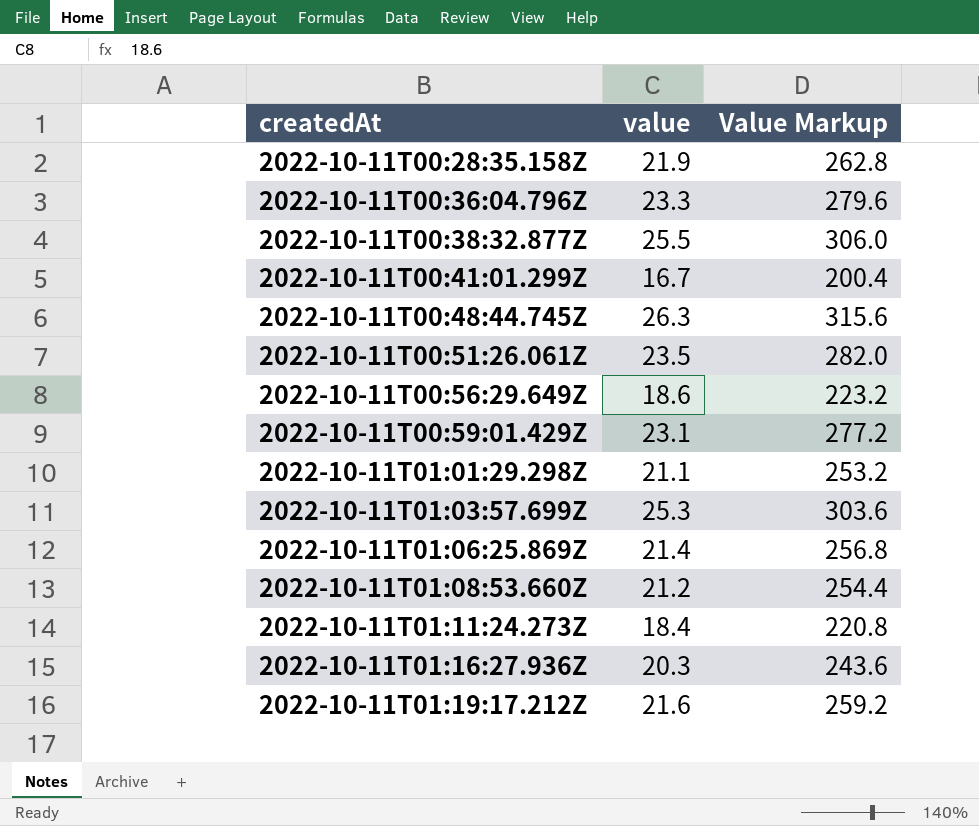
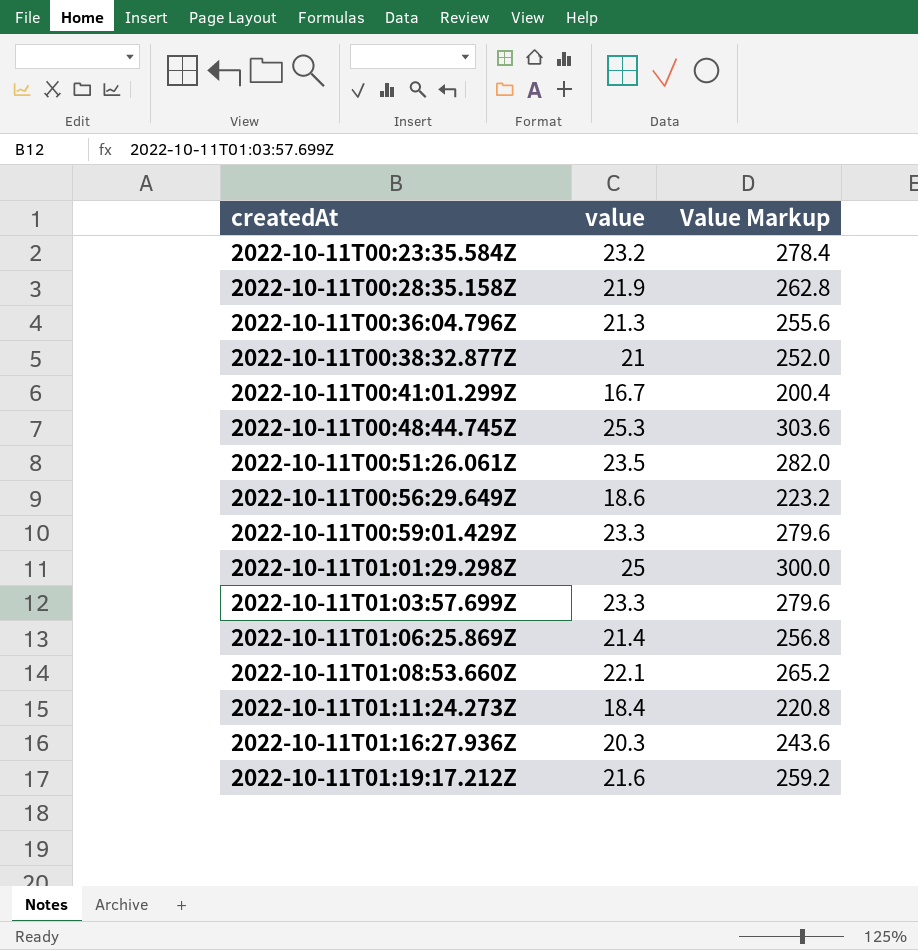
row 2022-10-11T00:23:35.584Z: none -> 23.2 | 278.4
2022-10-11T00:36:04.796Z | value: 23.3 -> 21.3
2022-10-11T00:36:04.796Z | Value Markup: 279.6 -> 255.6
2022-10-11T00:38:32.877Z | value: 25.5 -> 21
2022-10-11T00:38:32.877Z | Value Markup: 306.0 -> 252.0
2022-10-11T00:48:44.745Z | value: 26.3 -> 25.3
2022-10-11T00:48:44.745Z | Value Markup: 315.6 -> 303.6
2022-10-11T00:59:01.429Z | value: 23.1 -> 23.3
2022-10-11T00:59:01.429Z | Value Markup: 277.2 -> 279.6
2022-10-11T01:01:29.298Z | value: 21.1 -> 25
2022-10-11T01:01:29.298Z | Value Markup: 253.2 -> 300.0
2022-10-11T01:03:57.699Z | value: 25.3 -> 23.3
2022-10-11T01:03:57.699Z | Value Markup: 303.6 -> 279.6
2022-10-11T01:08:53.660Z | value: 21.2 -> 22.1
2022-10-11T01:08:53.660Z | Value Markup: 254.4 -> 265.2

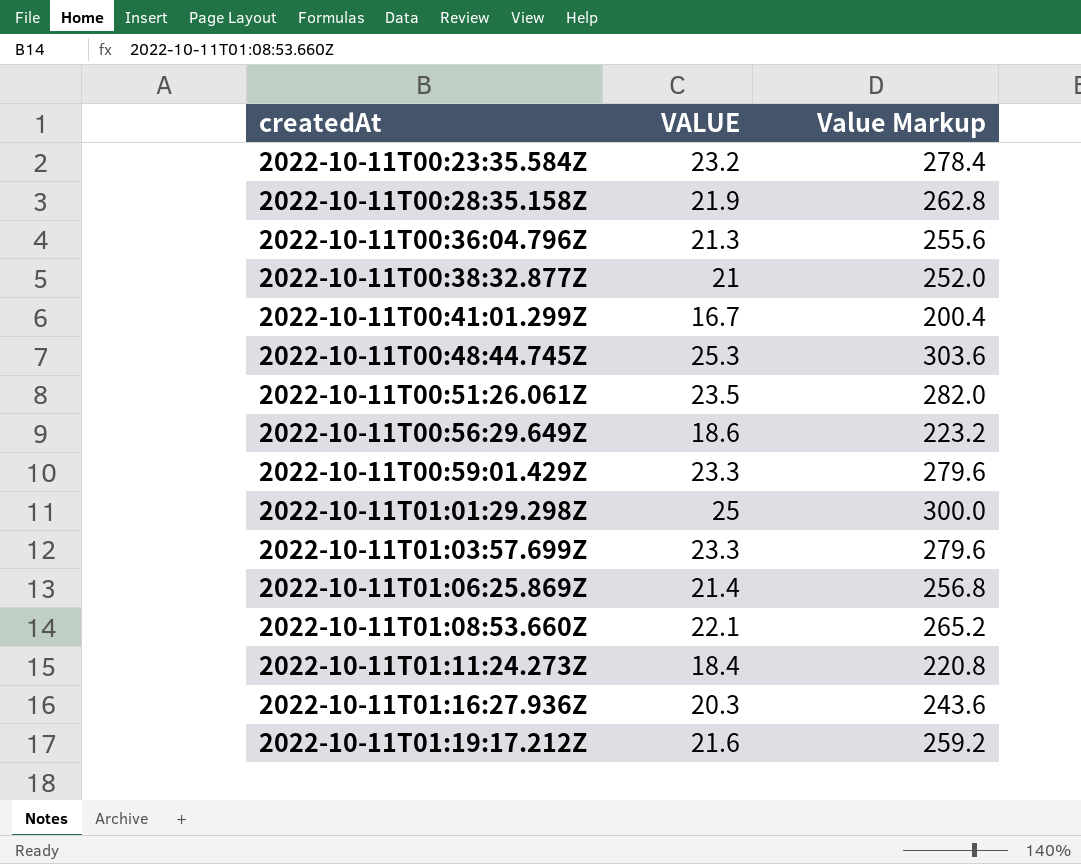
column name: value -> VALUE

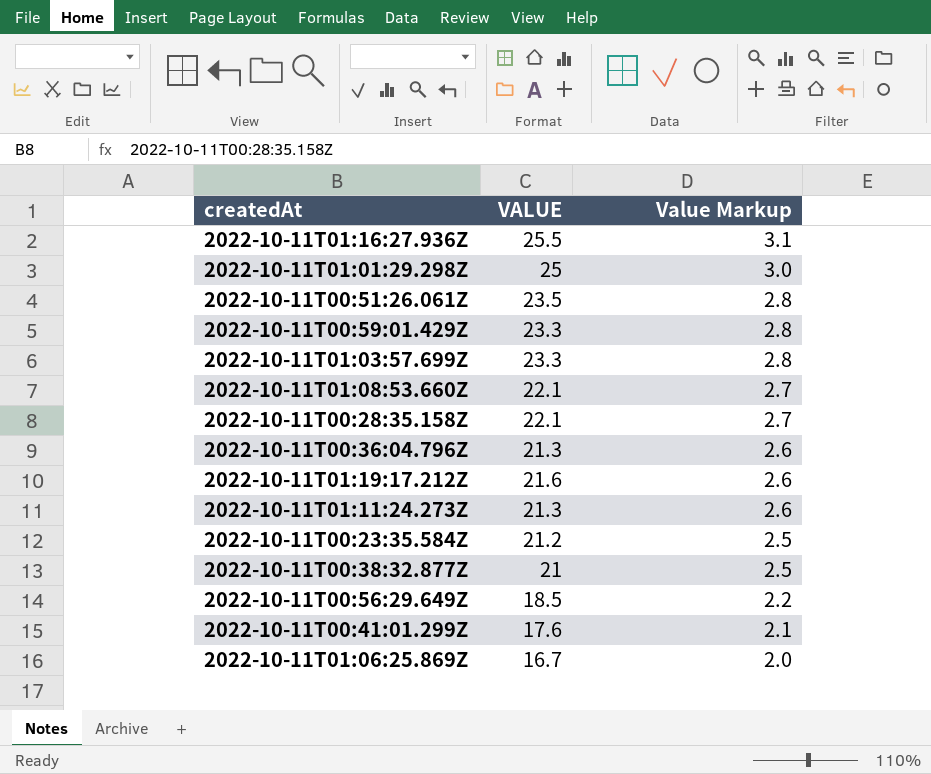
row order: createdAt ascending -> Value Markup descending
column Value Markup | formula: [VALUE] * 12 -> [VALUE] * 0.12
row 2022-10-11T00:48:44.745Z: 25.3 | 303.6 -> none
2022-10-11T01:16:27.936Z | VALUE: 20.3 -> 25.5
2022-10-11T00:28:35.158Z | VALUE: 21.9 -> 22.1
2022-10-11T01:11:24.273Z | VALUE: 18.4 -> 21.3
2022-10-11T00:23:35.584Z | VALUE: 23.2 -> 21.2
2022-10-11T00:56:29.649Z | VALUE: 18.6 -> 18.5
2022-10-11T00:41:01.299Z | VALUE: 16.7 -> 17.6
2022-10-11T01:06:25.869Z | VALUE: 21.4 -> 16.7

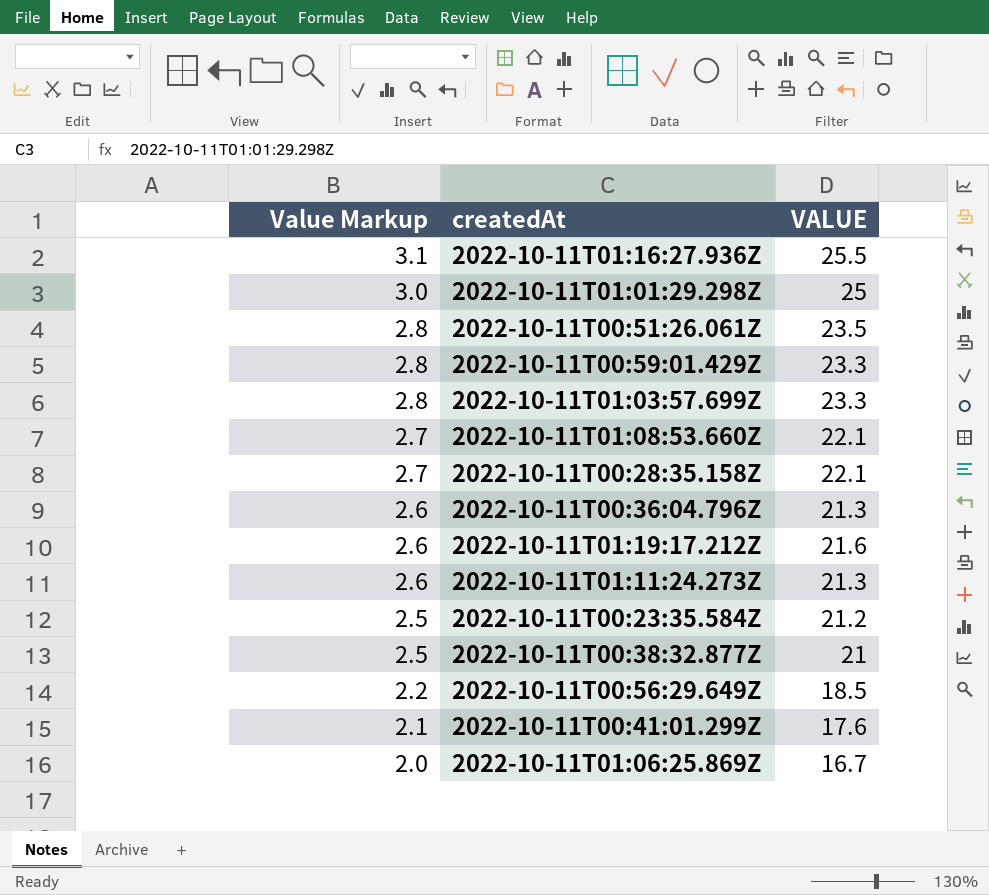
column Value Markup | position: 3 -> 1

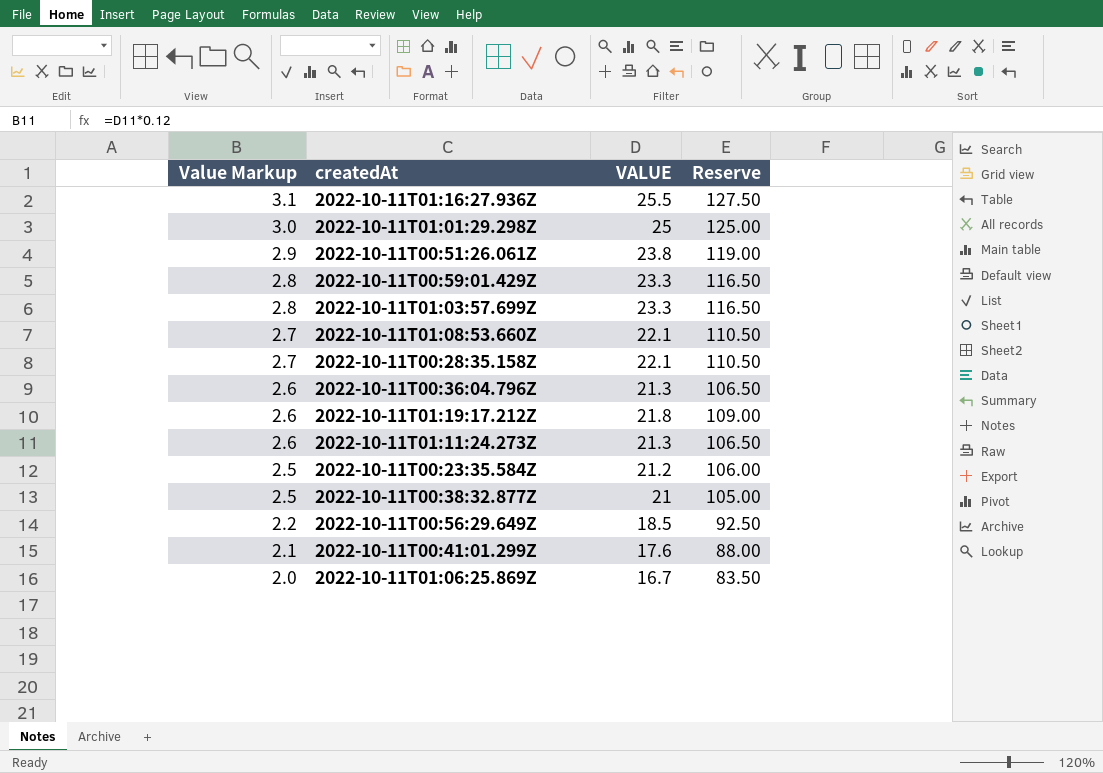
column Reserve | formula: none -> [VALUE] * 5
2022-10-11T00:51:26.061Z | Value Markup: 2.8 -> 2.9
2022-10-11T00:51:26.061Z | VALUE: 23.5 -> 23.8
2022-10-11T01:19:17.212Z | VALUE: 21.6 -> 21.8

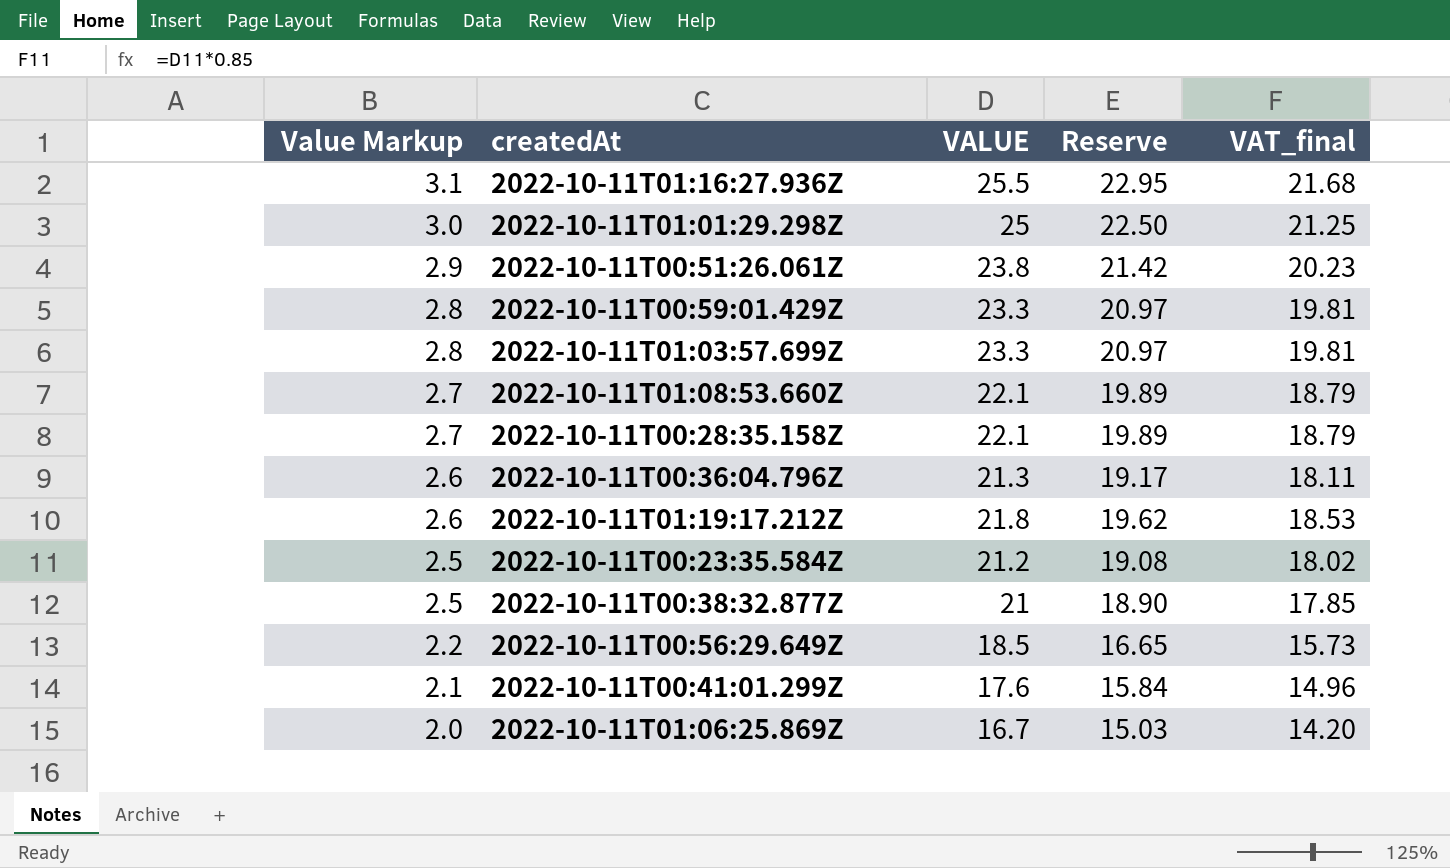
column Reserve | formula: [VALUE] * 5 -> [VALUE] * 0.9
column VAT_final | formula: none -> [VALUE] * 0.85
row 2022-10-11T01:11:24.273Z: 2.6 | 21.3 | 106.50 -> none

